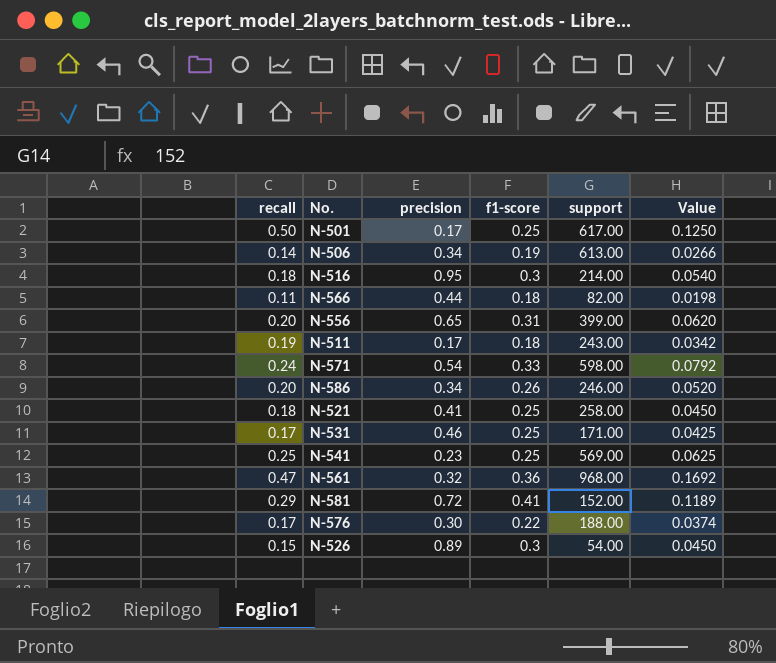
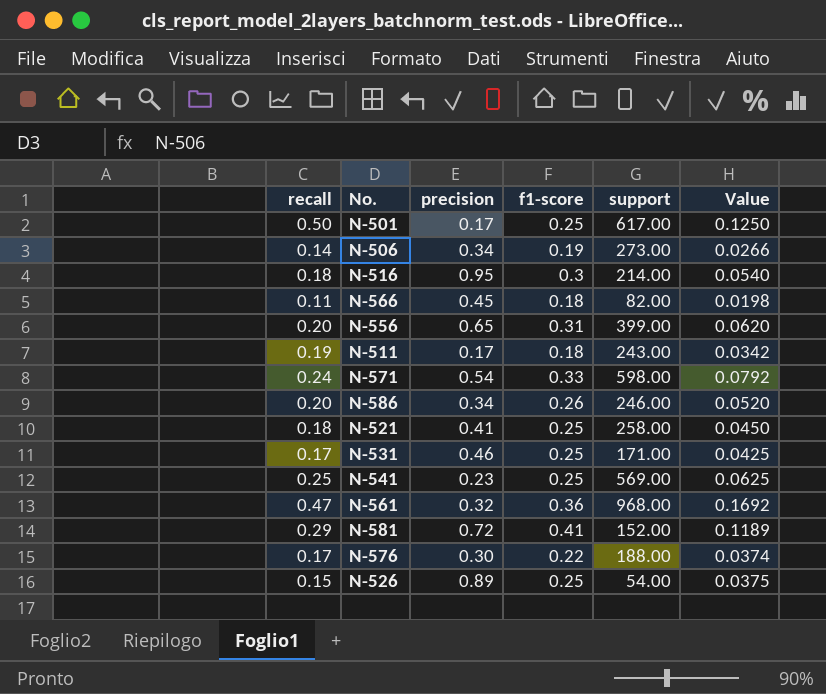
N-506 | support: 613.00 -> 273.00
N-566 | precision: 0.44 -> 0.45
N-526 | f1-score: 0.3 -> 0.25
N-526 | Value: 0.0450 -> 0.0375

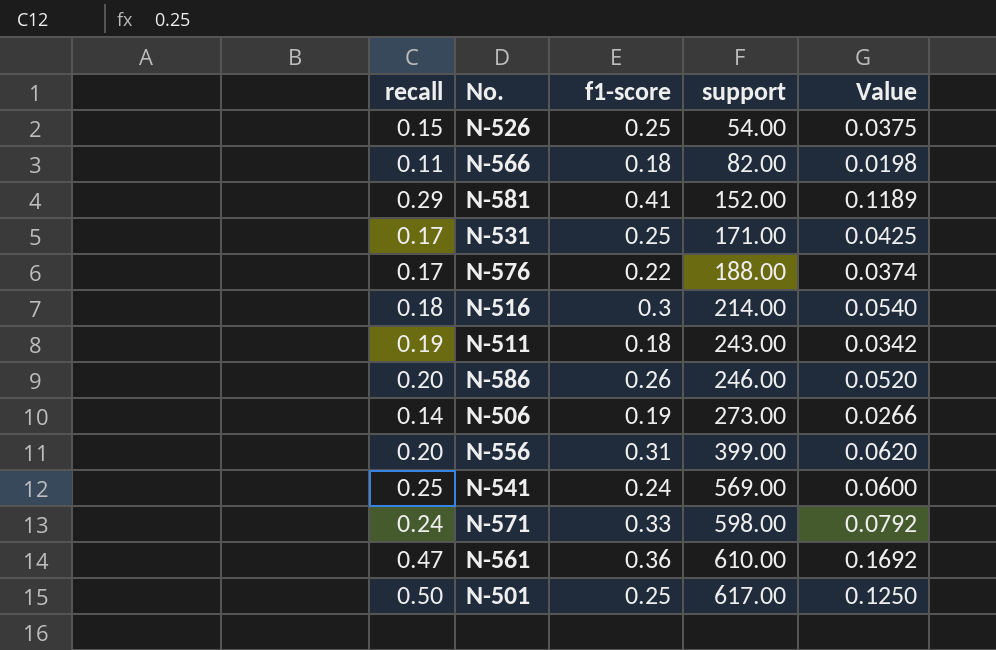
row order: none -> support ascending
column precision | position: 3 -> none
row N-521: 0.18 | 0.41 | 0.25 | 258.00 | 0.0450 -> none
N-541 | f1-score: 0.25 -> 0.24
N-541 | Value: 0.0625 -> 0.0600
N-561 | support: 968.00 -> 610.00

